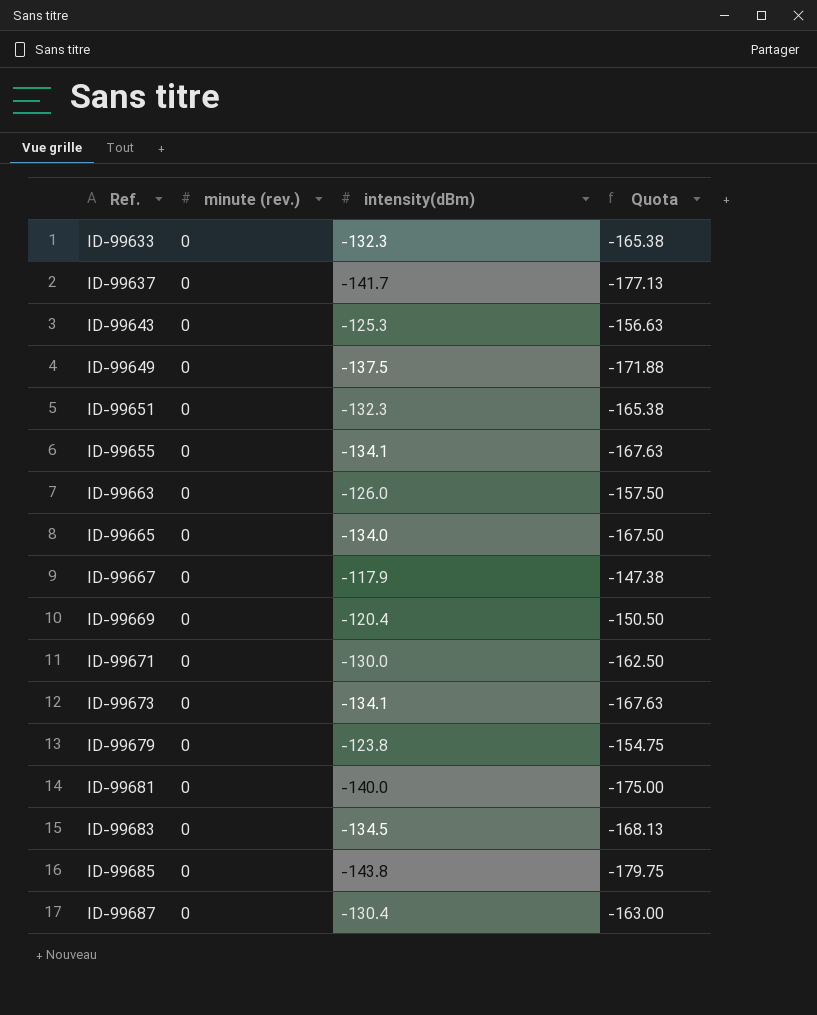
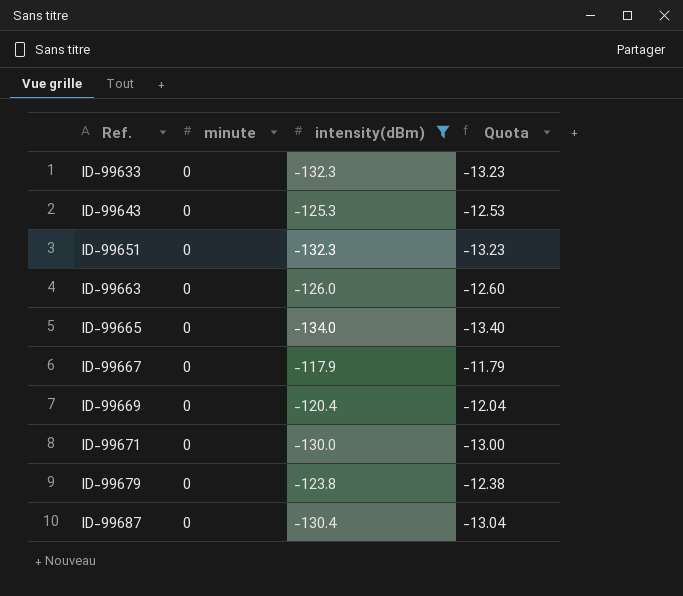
filter: none -> intensity(dBm) >= -134.0
column name: minute (rev.) -> minute
column Quota | formula: [intensity(dBm)] * 1.25 -> [intensity(dBm)] * 0.1

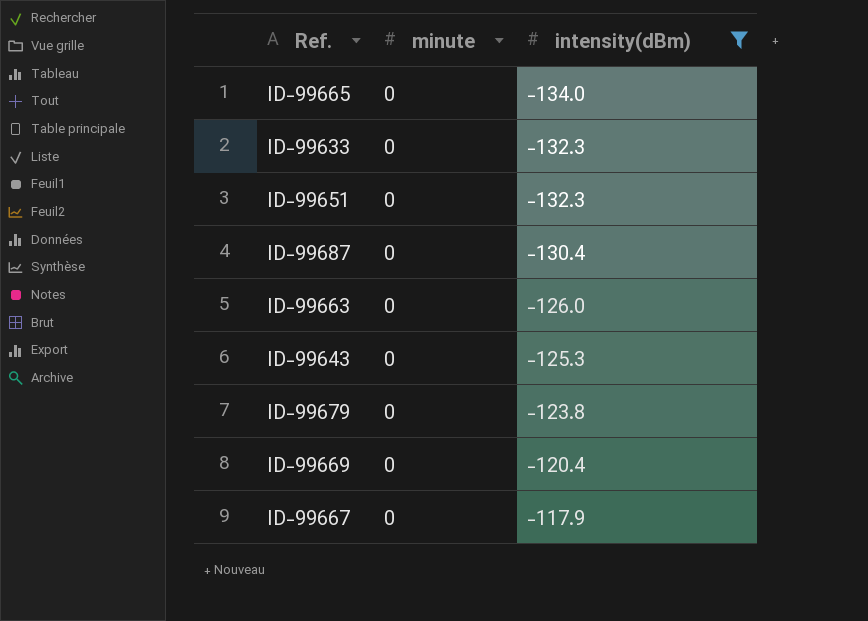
row order: Ref. ascending -> intensity(dBm) ascending
column Quota | formula: [intensity(dBm)] * 0.1 -> none
row ID-99671: 0 | -130.0 | -13.00 -> none

